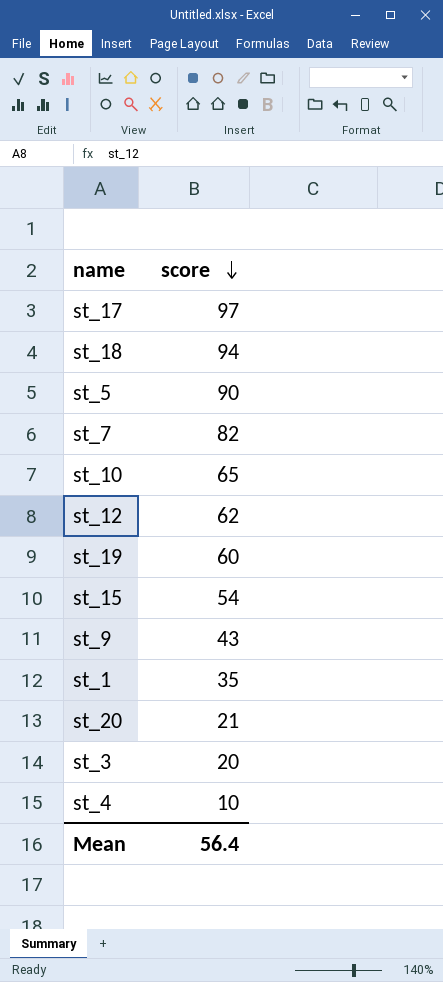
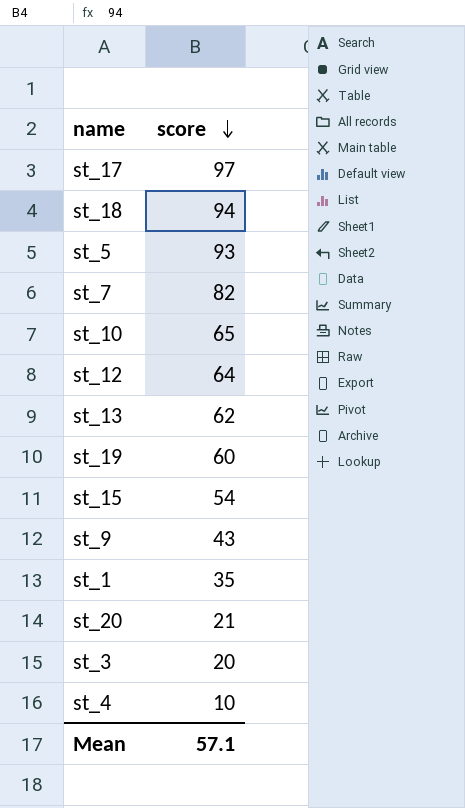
st_5 | score: 90 -> 93
st_12 | score: 62 -> 64
row st_13: none -> 62
Mean | score: 56.4 -> 57.1

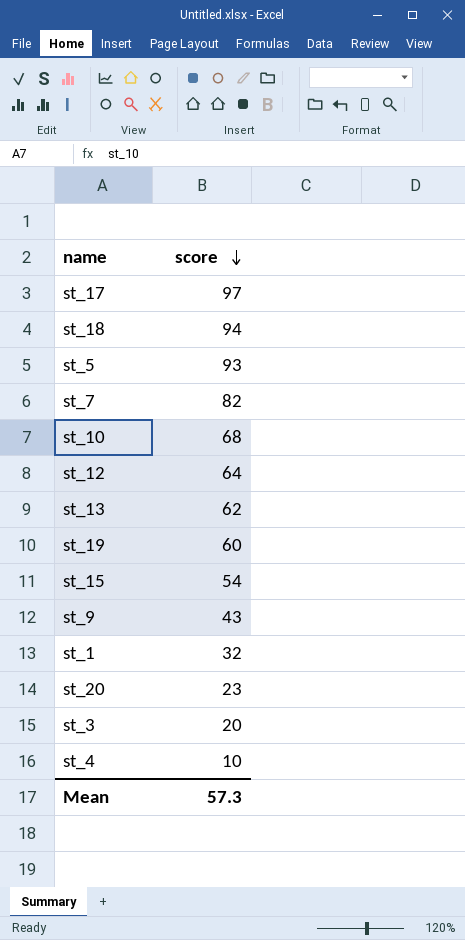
st_10 | score: 65 -> 68
st_1 | score: 35 -> 32
st_20 | score: 21 -> 23
Mean | score: 57.1 -> 57.3

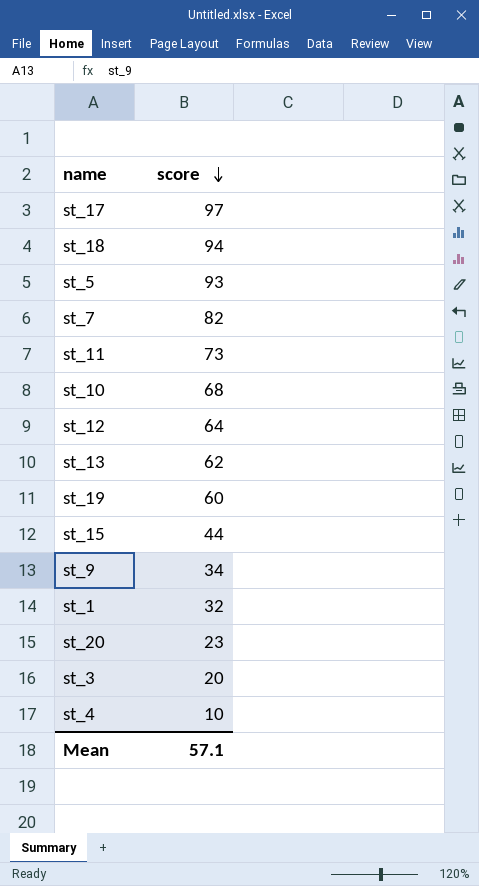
row st_11: none -> 73
st_15 | score: 54 -> 44
st_9 | score: 43 -> 34
Mean | score: 57.3 -> 57.1

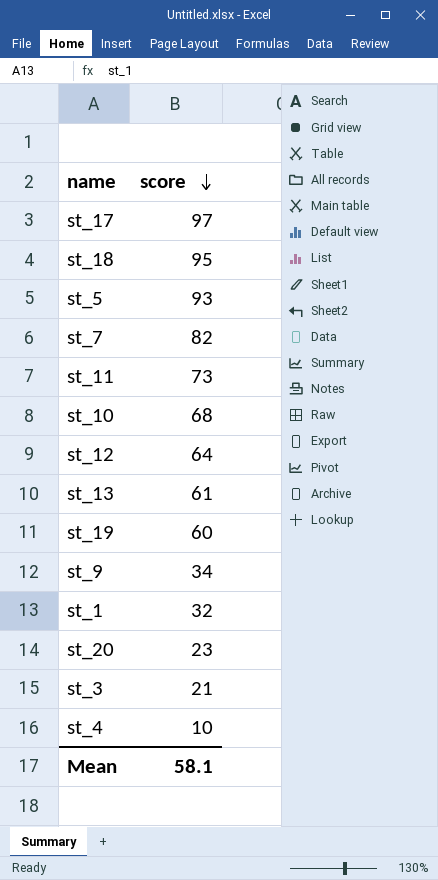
row st_15: 44 -> none
st_18 | score: 94 -> 95
st_13 | score: 62 -> 61
st_3 | score: 20 -> 21
Mean | score: 57.1 -> 58.1

